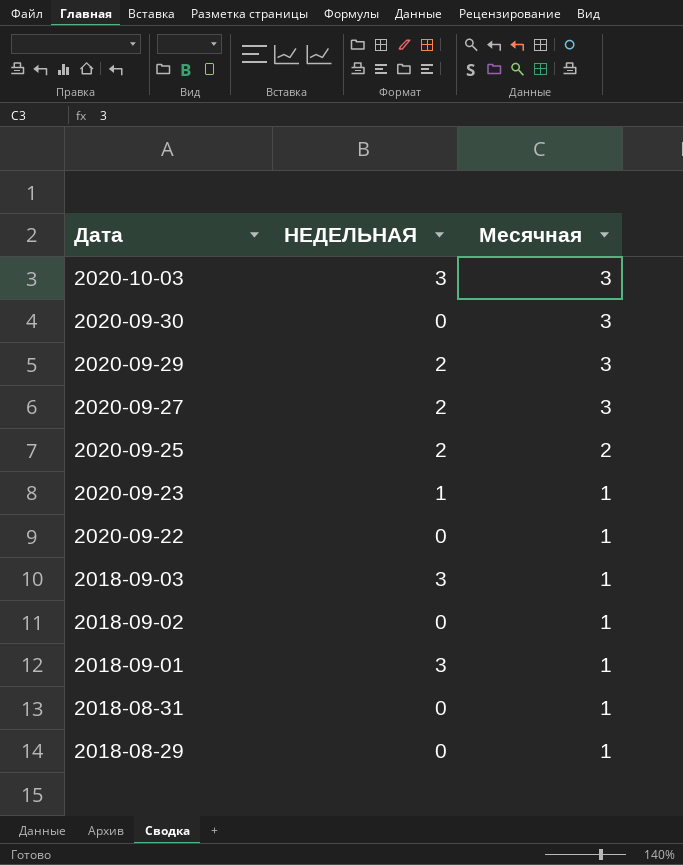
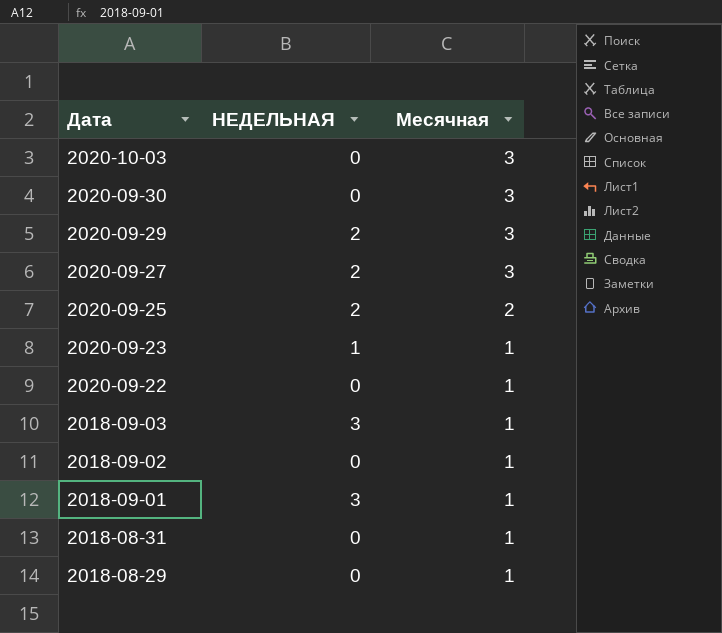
2020-10-03 | НЕДЕЛЬНАЯ: 3 -> 0

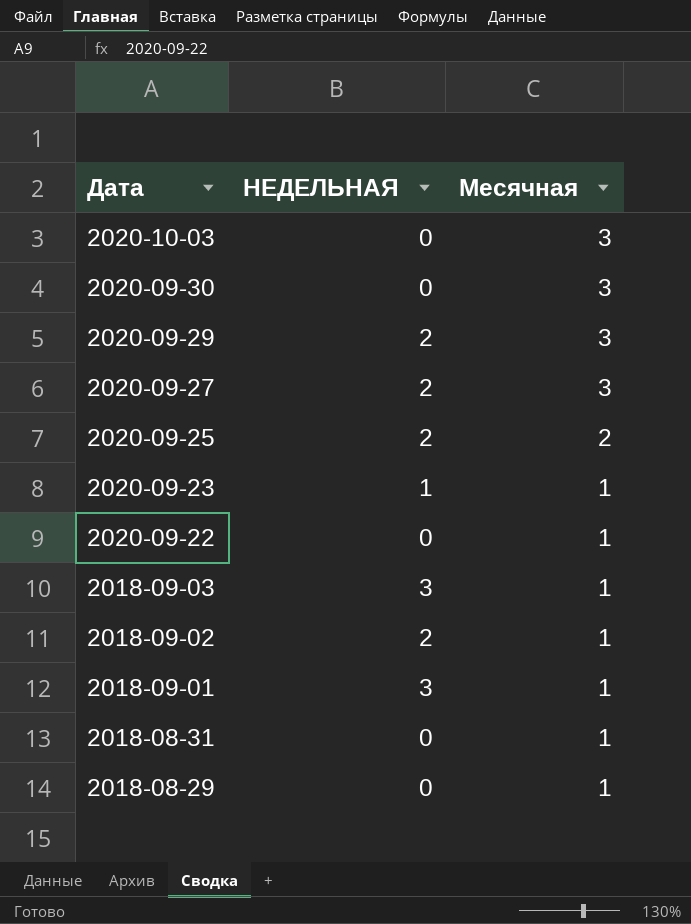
2018-09-02 | НЕДЕЛЬНАЯ: 0 -> 2

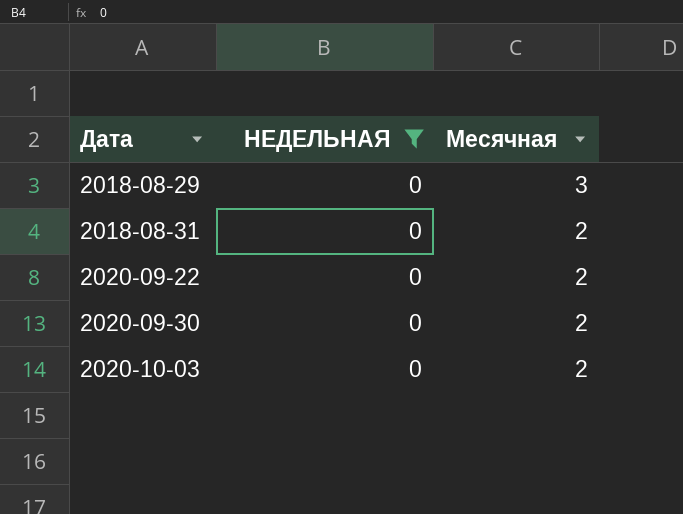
filter: none -> НЕДЕЛЬНАЯ = 0
row order: Дата descending -> Дата ascending
2018-08-29 | Месячная: 1 -> 3
2018-08-31 | Месячная: 1 -> 2
2020-09-22 | Месячная: 1 -> 2
2020-09-30 | Месячная: 3 -> 2
2020-10-03 | Месячная: 3 -> 2

